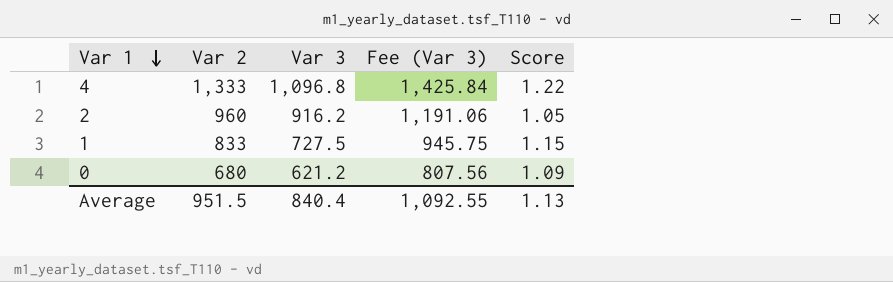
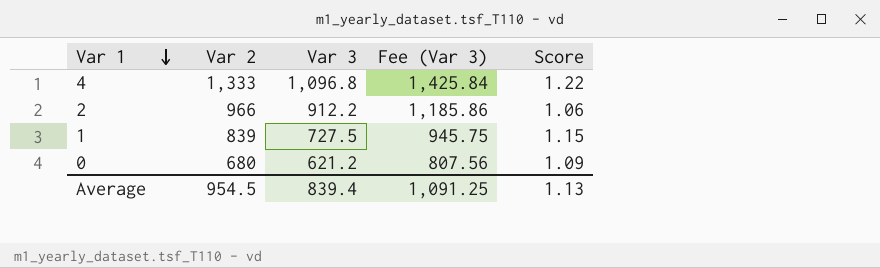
2 | Var 2: 960 -> 966
2 | Var 3: 916.2 -> 912.2
2 | Fee (Var 3): 1,191.06 -> 1,185.86
2 | Score: 1.05 -> 1.06
1 | Var 2: 833 -> 839
Average | Var 2: 951.5 -> 954.5
Average | Var 3: 840.4 -> 839.4
Average | Fee (Var 3): 1,092.55 -> 1,091.25

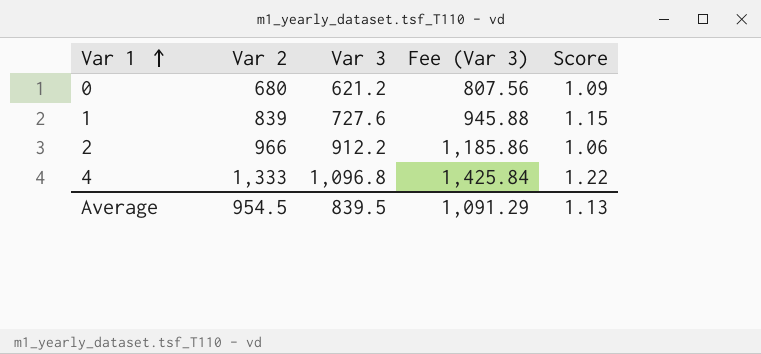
row order: Var 1 descending -> Var 1 ascending
1 | Var 3: 727.5 -> 727.6
1 | Fee (Var 3): 945.75 -> 945.88
Average | Var 3: 839.4 -> 839.5
Average | Fee (Var 3): 1,091.25 -> 1,091.29

